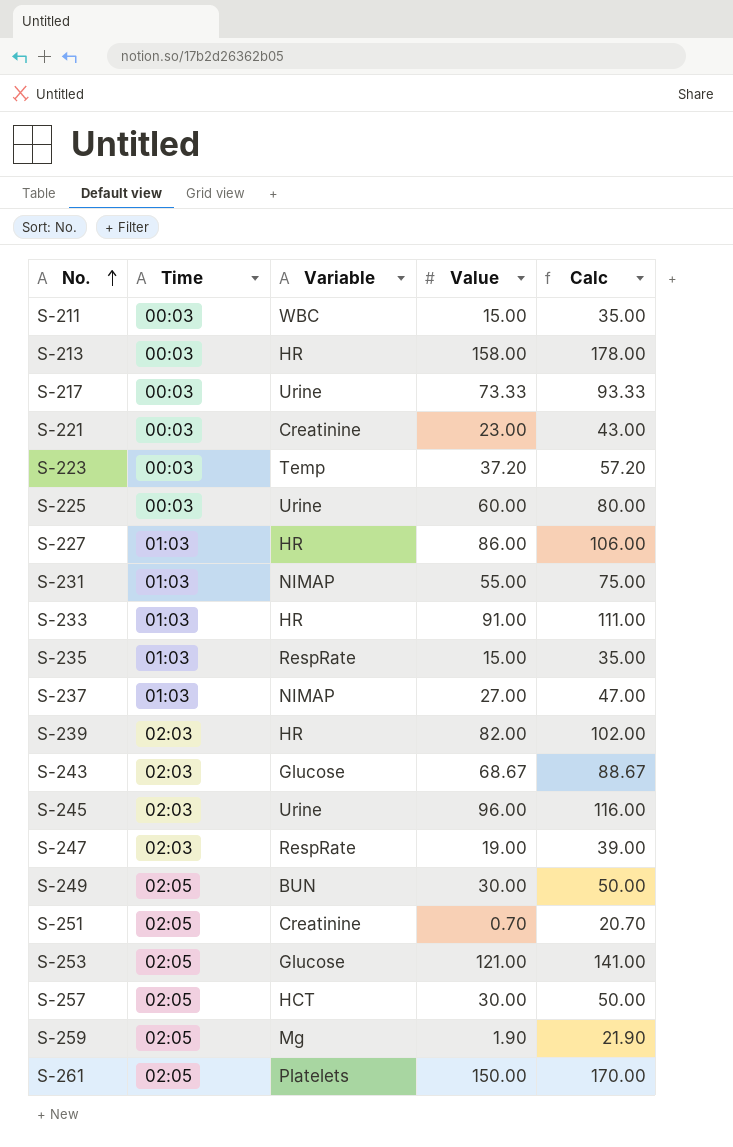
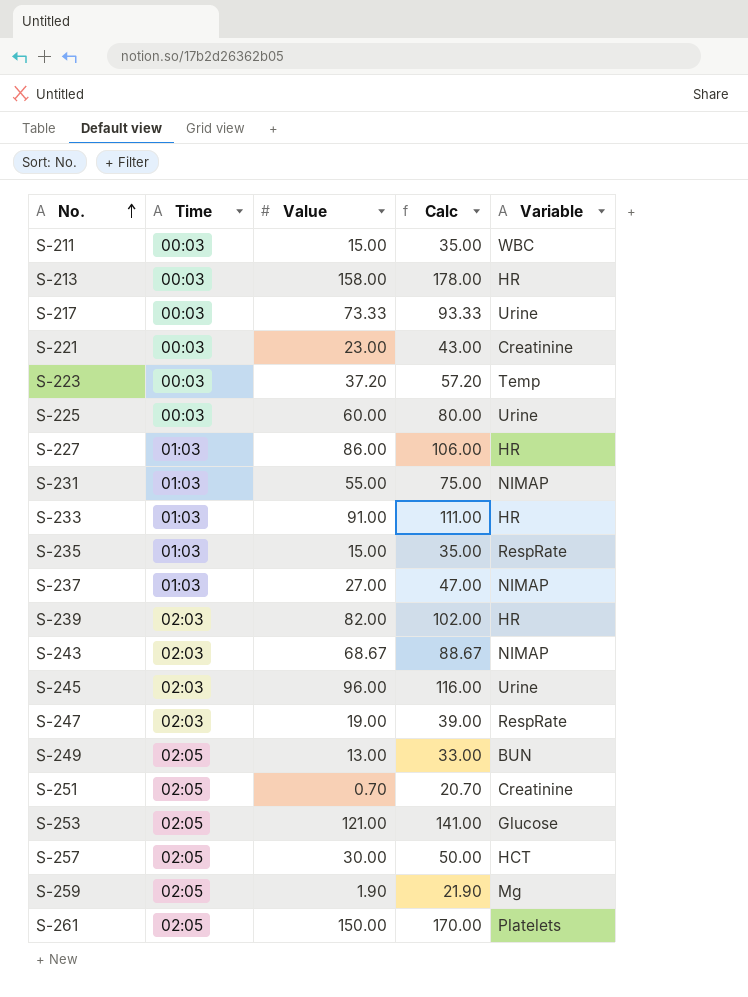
column Variable | position: 3 -> 5
S-243 | Variable: Glucose -> NIMAP
S-249 | Value: 30.00 -> 13.00
S-249 | Calc: 50.00 -> 33.00

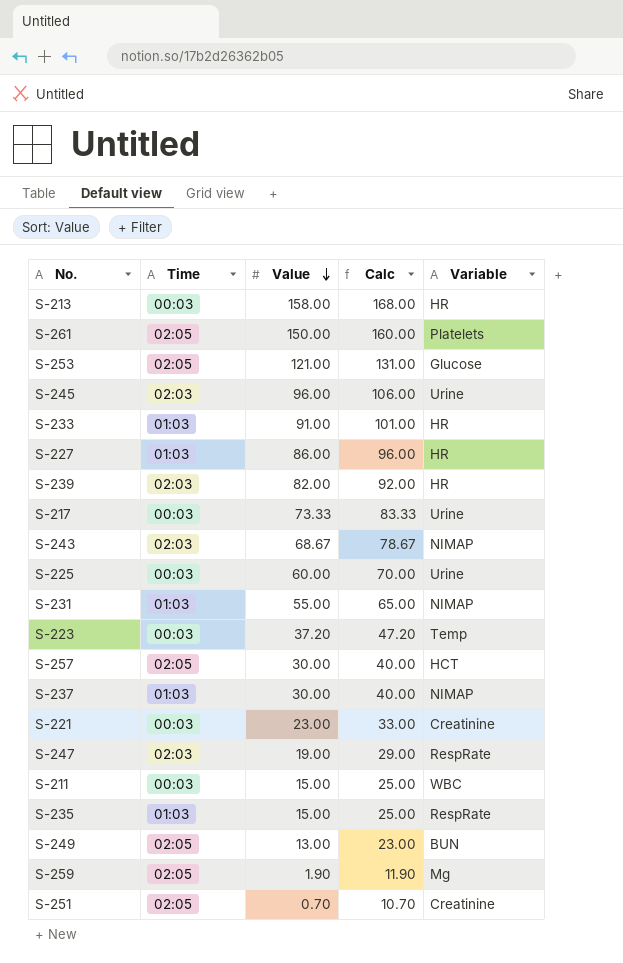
row order: No. ascending -> Value descending
column Calc | formula: [Value] + 20 -> [Value] + 10
S-237 | Value: 27.00 -> 30.00

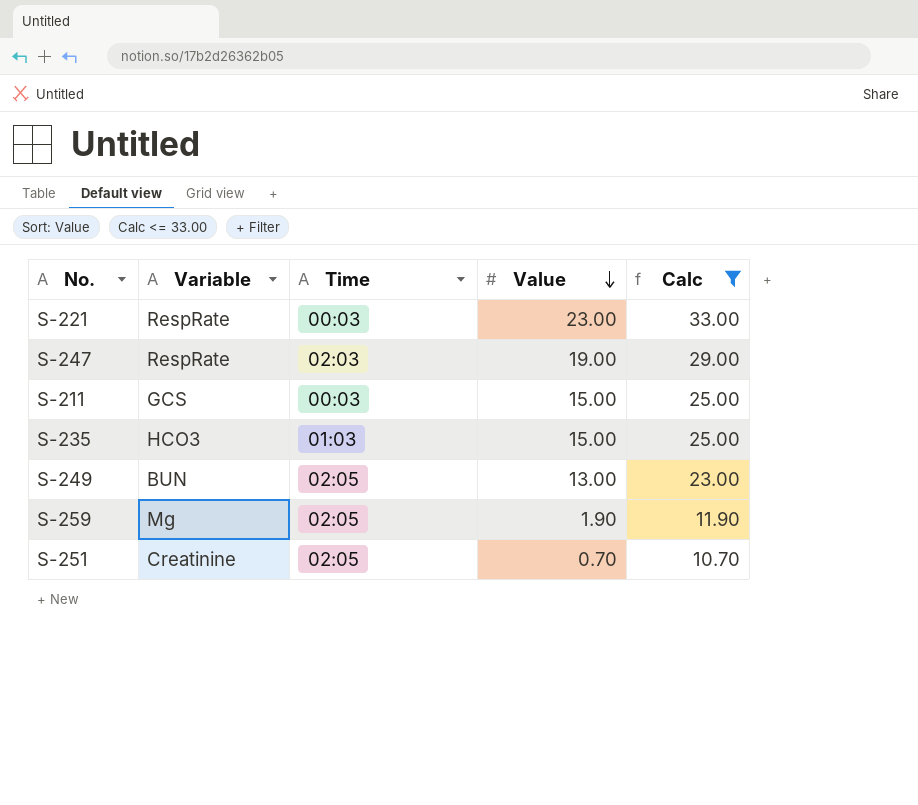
filter: none -> Calc <= 33.00
column Variable | position: 5 -> 2
S-221 | Variable: Creatinine -> RespRate
S-211 | Variable: WBC -> GCS
S-235 | Variable: RespRate -> HCO3

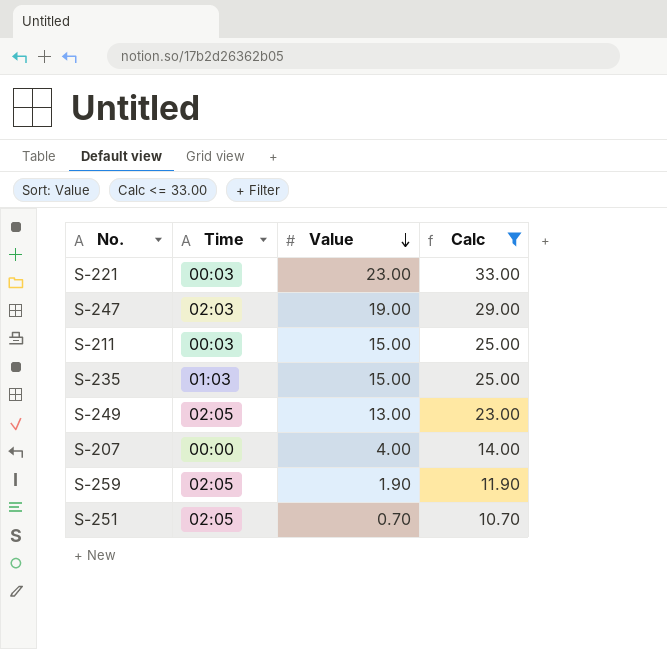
column Variable | position: 2 -> none
row S-207: none -> 00:00 | 4.00 | 14.00

